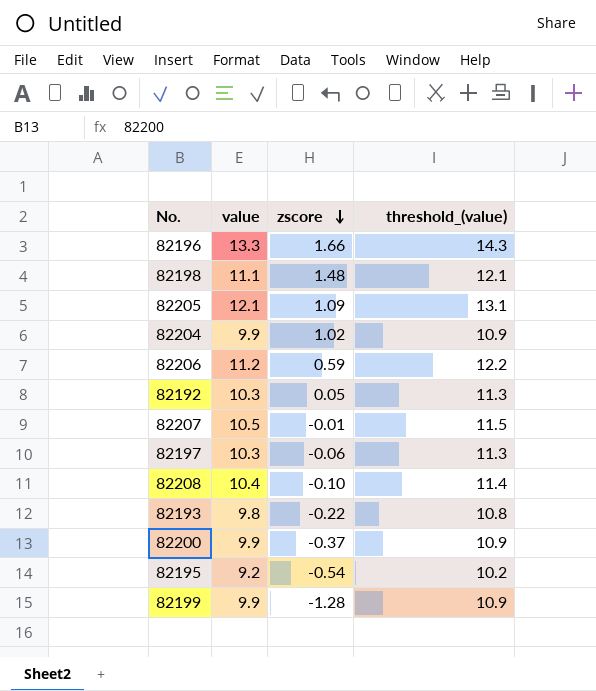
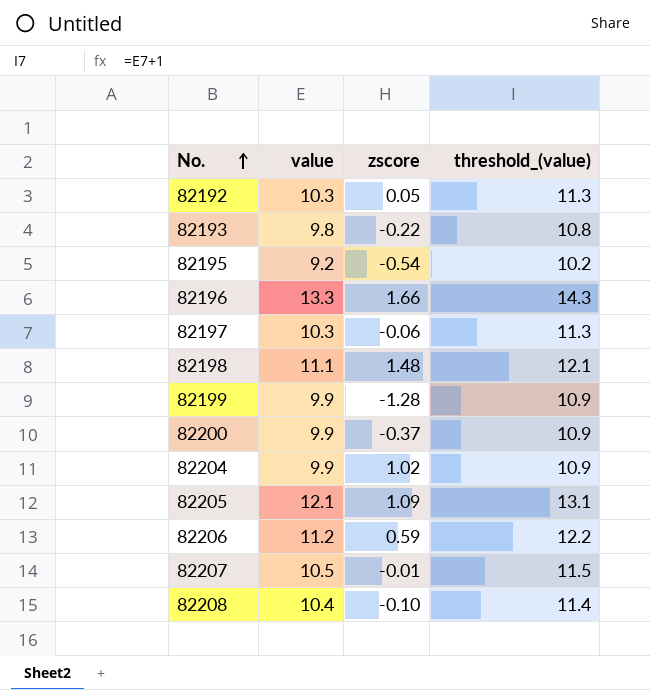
row order: zscore descending -> No. ascending

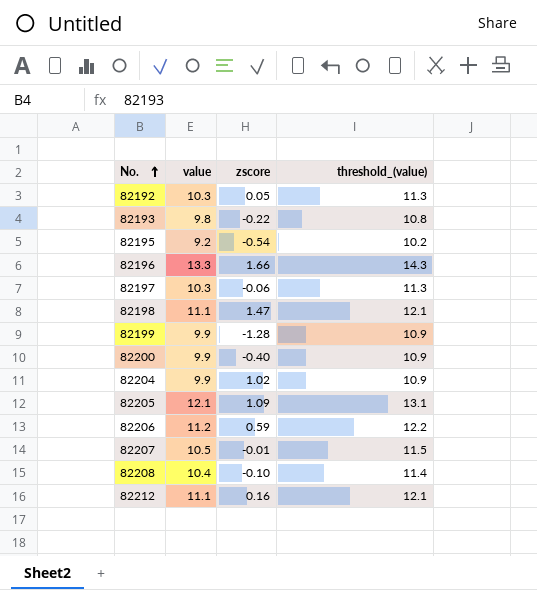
82198 | zscore: 1.48 -> 1.47
82200 | zscore: -0.37 -> -0.40
row 82212: none -> 11.1 | 0.16 | 12.1

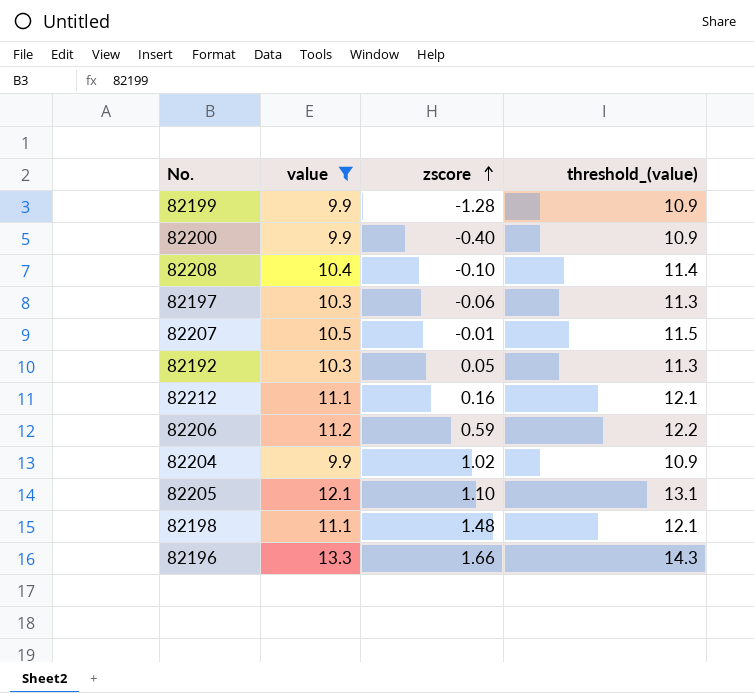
filter: none -> value >= 9.9
row order: No. ascending -> zscore ascending
82205 | zscore: 1.09 -> 1.10
82198 | zscore: 1.47 -> 1.48

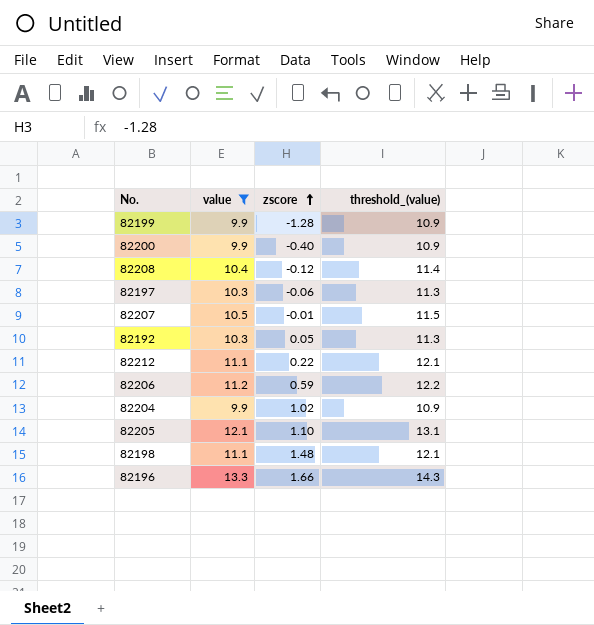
82208 | zscore: -0.10 -> -0.12
82212 | zscore: 0.16 -> 0.22

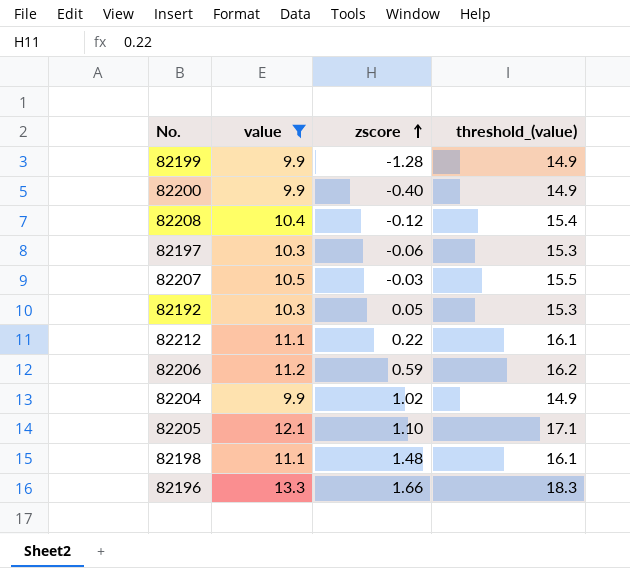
column threshold_(value) | formula: [value] + 1 -> [value] + 5
82207 | zscore: -0.01 -> -0.03

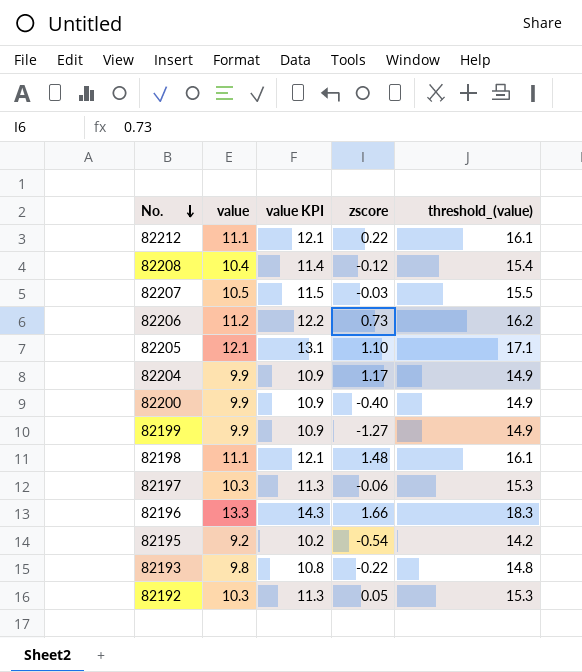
filter: value >= 9.9 -> none
row order: zscore ascending -> No. descending
column value KPI | formula: none -> [value] + 1
82206 | zscore: 0.59 -> 0.73
82204 | zscore: 1.02 -> 1.17
82199 | zscore: -1.28 -> -1.27

